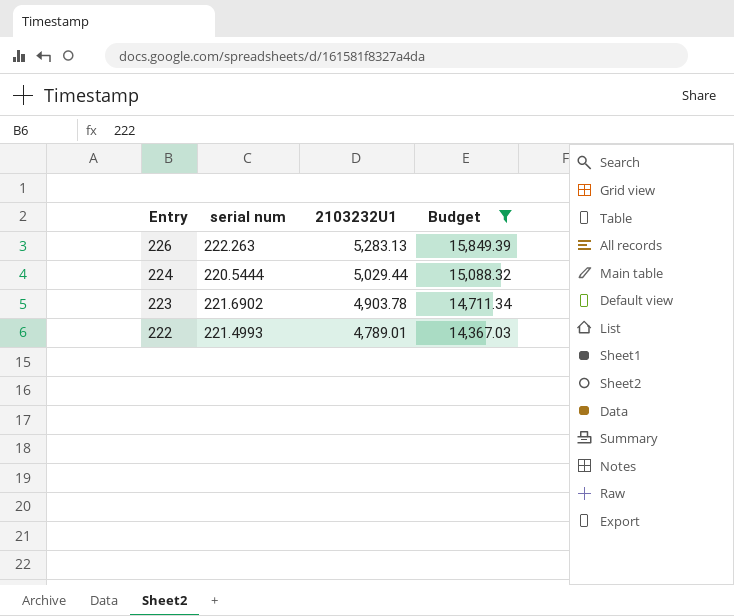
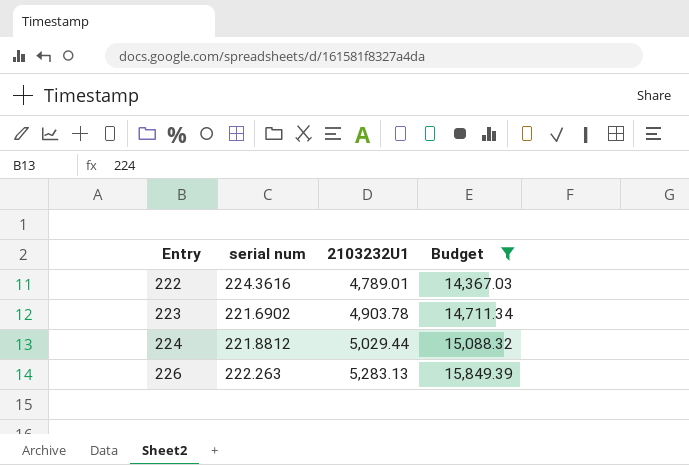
row order: Entry descending -> Entry ascending
222 | serial num: 221.4993 -> 224.3616
224 | serial num: 220.5444 -> 221.8812

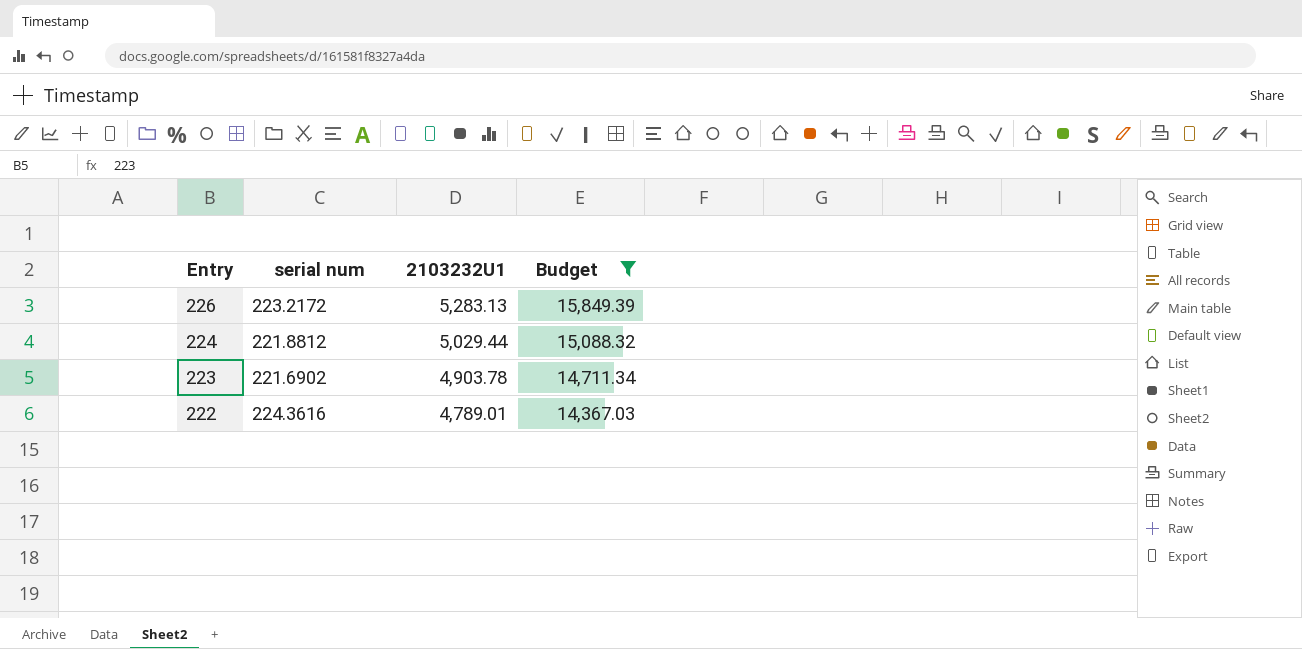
row order: Entry ascending -> Entry descending
226 | serial num: 222.263 -> 223.2172

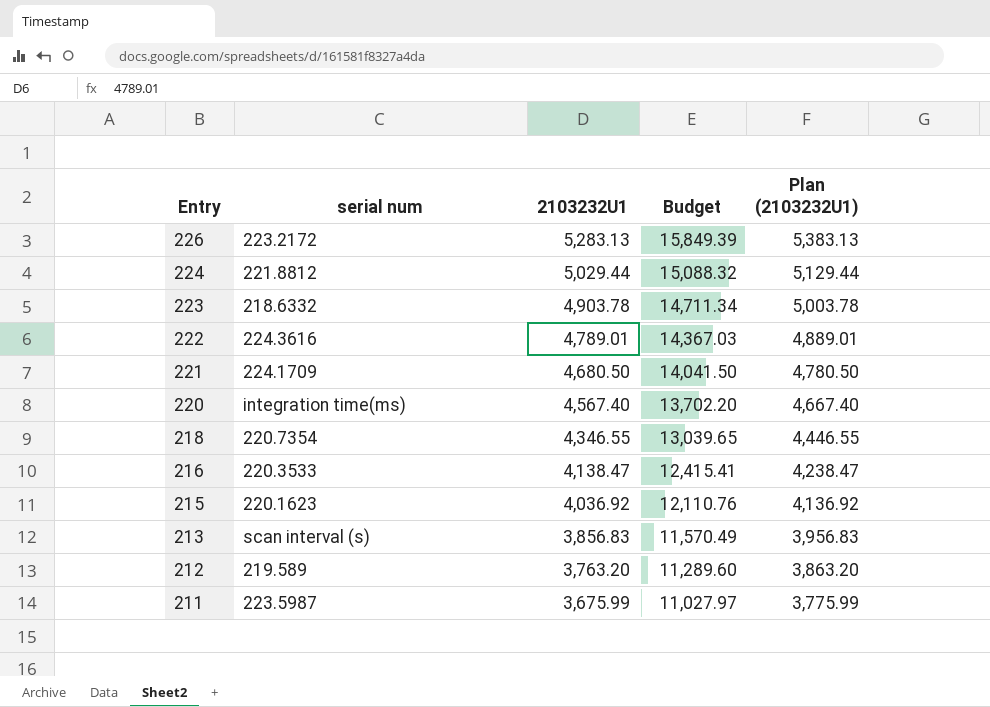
filter: Budget >= 14,367.03 -> none
column Plan (2103232U1) | formula: none -> [2103232U1] + 100
223 | serial num: 221.6902 -> 218.6332

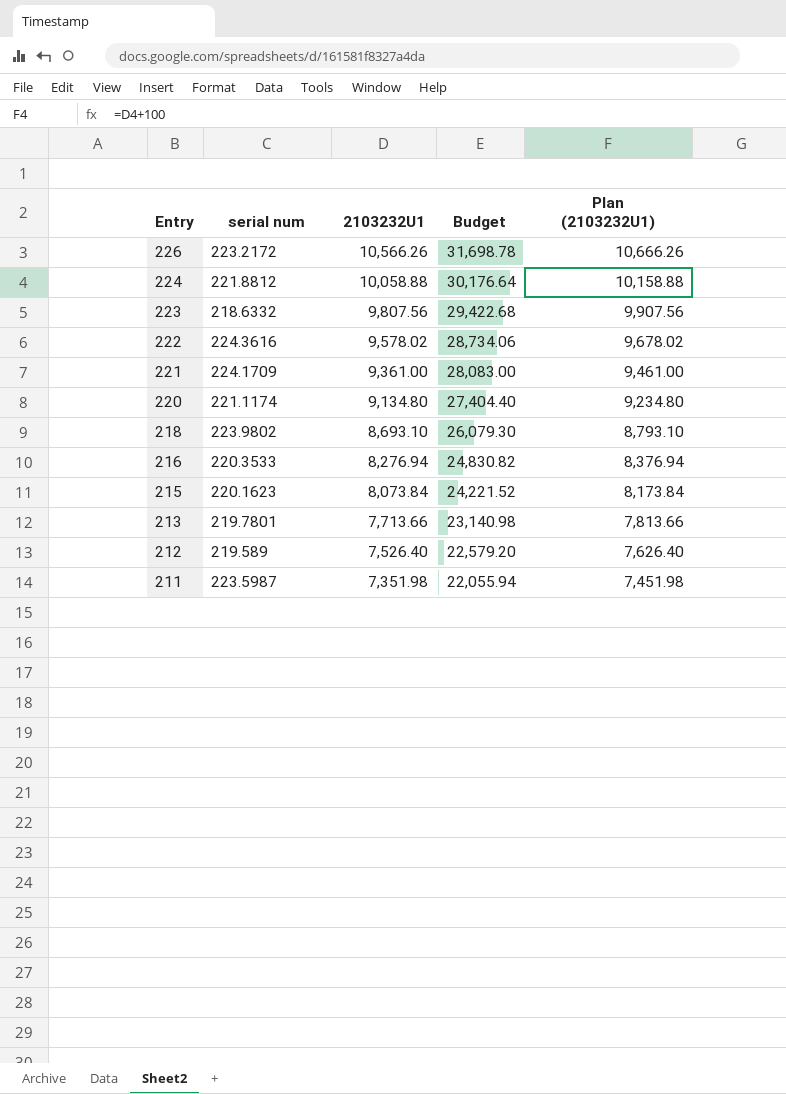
226 | 2103232U1: 5,283.13 -> 10,566.26
226 | Budget: 15,849.39 -> 31,698.78
226 | Plan (2103232U1): 5,383.13 -> 10,666.26
224 | 2103232U1: 5,029.44 -> 10,058.88
224 | Budget: 15,088.32 -> 30,176.64
224 | Plan (2103232U1): 5,129.44 -> 10,158.88
223 | 2103232U1: 4,903.78 -> 9,807.56
223 | Budget: 14,711.34 -> 29,422.68
223 | Plan (2103232U1): 5,003.78 -> 9,907.56
222 | 2103232U1: 4,789.01 -> 9,578.02
222 | Budget: 14,367.03 -> 28,734.06
222 | Plan (2103232U1): 4,889.01 -> 9,678.02
221 | 2103232U1: 4,680.50 -> 9,361.00
221 | Budget: 14,041.50 -> 28,083.00
221 | Plan (2103232U1): 4,780.50 -> 9,461.00
220 | serial num: integration time(ms) -> 221.1174
220 | 2103232U1: 4,567.40 -> 9,134.80
220 | Budget: 13,702.20 -> 27,404.40
220 | Plan (2103232U1): 4,667.40 -> 9,234.80
218 | serial num: 220.7354 -> 223.9802
218 | 2103232U1: 4,346.55 -> 8,693.10
218 | Budget: 13,039.65 -> 26,079.30
218 | Plan (2103232U1): 4,446.55 -> 8,793.10
216 | 2103232U1: 4,138.47 -> 8,276.94
216 | Budget: 12,415.41 -> 24,830.82
216 | Plan (2103232U1): 4,238.47 -> 8,376.94
215 | 2103232U1: 4,036.92 -> 8,073.84
215 | Budget: 12,110.76 -> 24,221.52
215 | Plan (2103232U1): 4,136.92 -> 8,173.84
213 | serial num: scan interval (s) -> 219.7801
213 | 2103232U1: 3,856.83 -> 7,713.66
213 | Budget: 11,570.49 -> 23,140.98
213 | Plan (2103232U1): 3,956.83 -> 7,813.66
212 | 2103232U1: 3,763.20 -> 7,526.40
212 | Budget: 11,289.60 -> 22,579.20
212 | Plan (2103232U1): 3,863.20 -> 7,626.40
211 | 2103232U1: 3,675.99 -> 7,351.98
211 | Budget: 11,027.97 -> 22,055.94
211 | Plan (2103232U1): 3,775.99 -> 7,451.98

